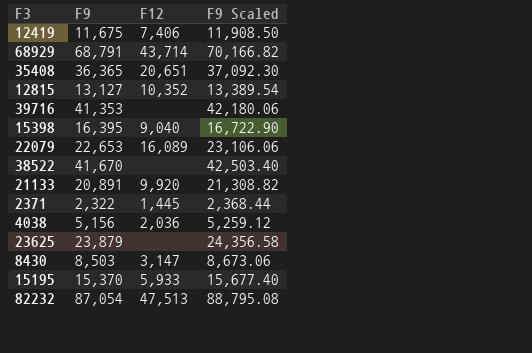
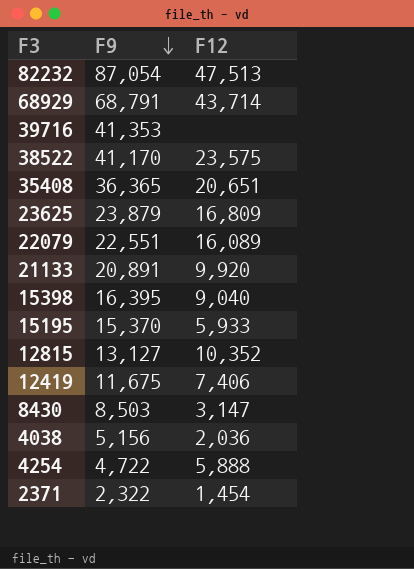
row order: none -> F9 descending
column F9 Scaled | formula: [F9] * 1.02 -> none
38522 | F9: 41,670 -> 41,170
38522 | F12: none -> 23,575
23625 | F12: none -> 16,809
22079 | F9: 22,653 -> 22,551
row 4254: none -> 4,722 | 5,888
2371 | F12: 1,445 -> 1,454

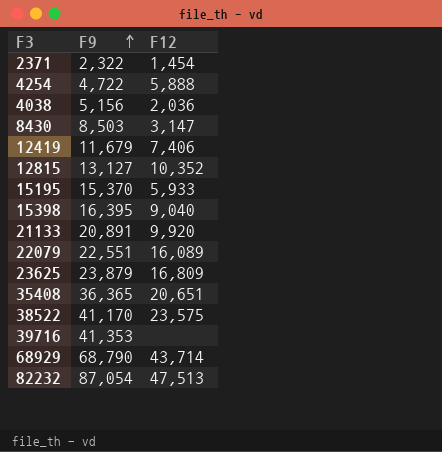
row order: F9 descending -> F9 ascending
12419 | F9: 11,675 -> 11,679
68929 | F9: 68,791 -> 68,790

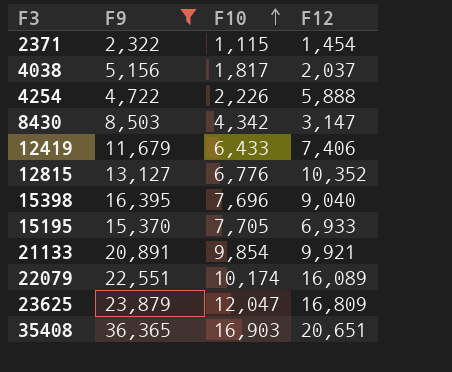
filter: none -> F9 <= 36,365
row order: F9 ascending -> F10 ascending
column F10 | position: none -> 3
4038 | F12: 2,036 -> 2,037
15195 | F12: 5,933 -> 6,933
21133 | F12: 9,920 -> 9,921

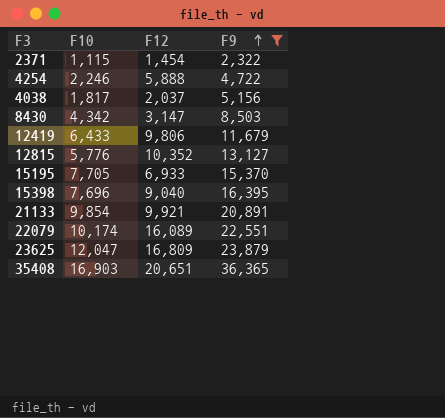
row order: F10 ascending -> F9 ascending
column F9 | position: 2 -> 4
4254 | F10: 2,226 -> 2,246
12419 | F12: 7,406 -> 9,806
12815 | F10: 6,776 -> 5,776

